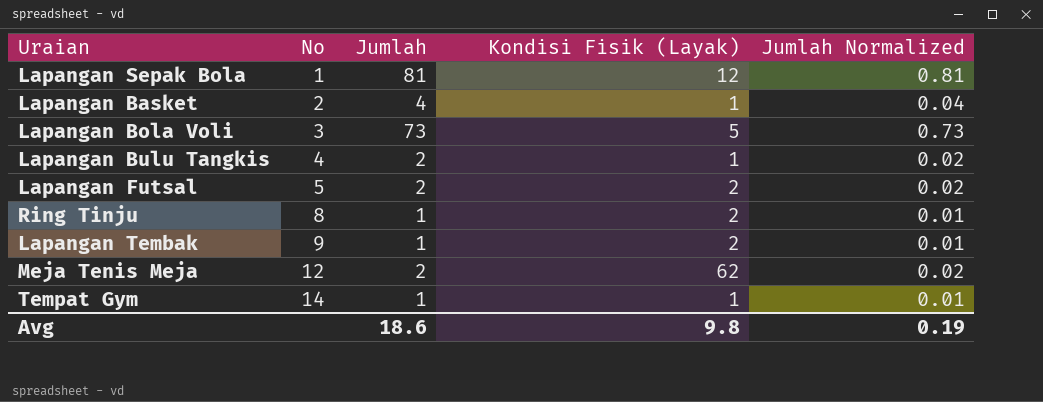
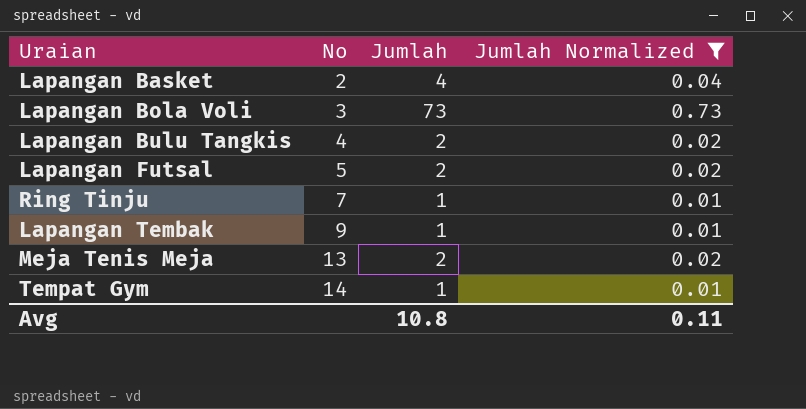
filter: none -> Jumlah Normalized != 0.81
column Kondisi Fisik (Layak) | position: 4 -> none
Ring Tinju | No: 8 -> 7
Meja Tenis Meja | No: 12 -> 13
Avg | Jumlah: 18.6 -> 10.8
Avg | Jumlah Normalized: 0.19 -> 0.11

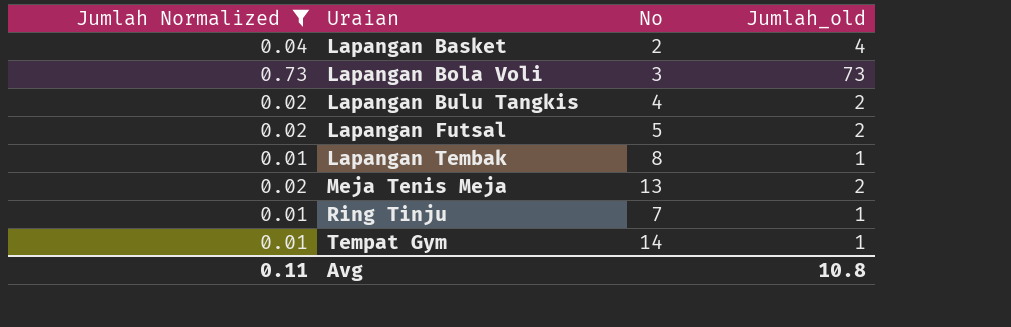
row order: No ascending -> Uraian ascending
column Jumlah Normalized | position: 4 -> 1
column name: Jumlah -> Jumlah_old
Lapangan Tembak | No: 9 -> 8

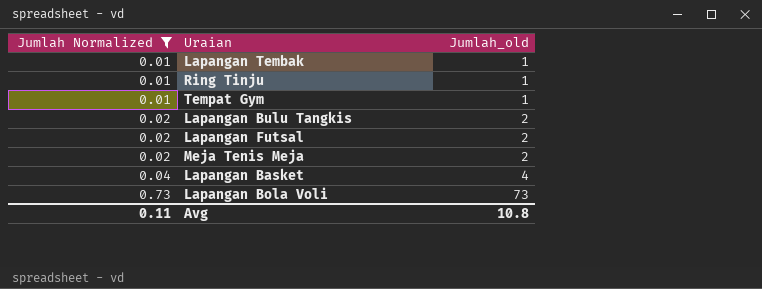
row order: Uraian ascending -> Jumlah Normalized ascending
column No | position: 3 -> none

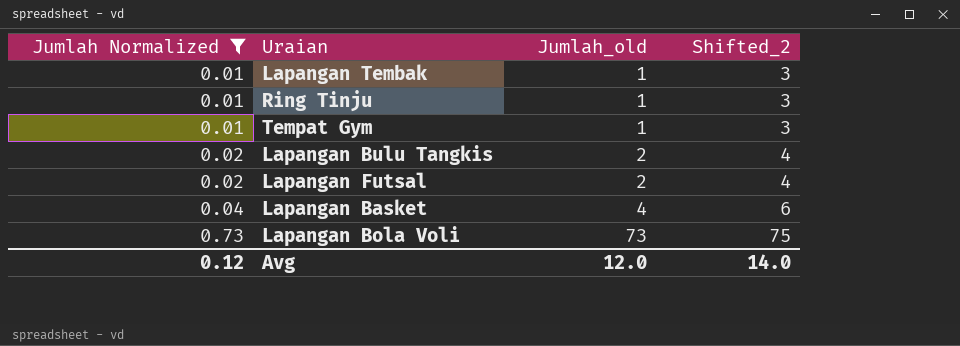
column Shifted_2 | formula: none -> [Jumlah_old] + 2
row Meja Tenis Meja: 0.02 | 2 -> none
Avg | Jumlah Normalized: 0.11 -> 0.12
Avg | Jumlah_old: 10.8 -> 12.0

